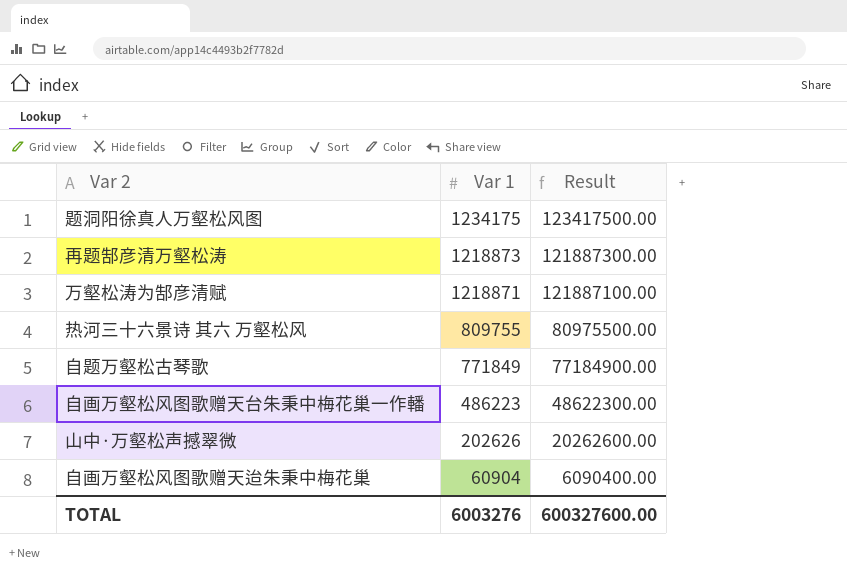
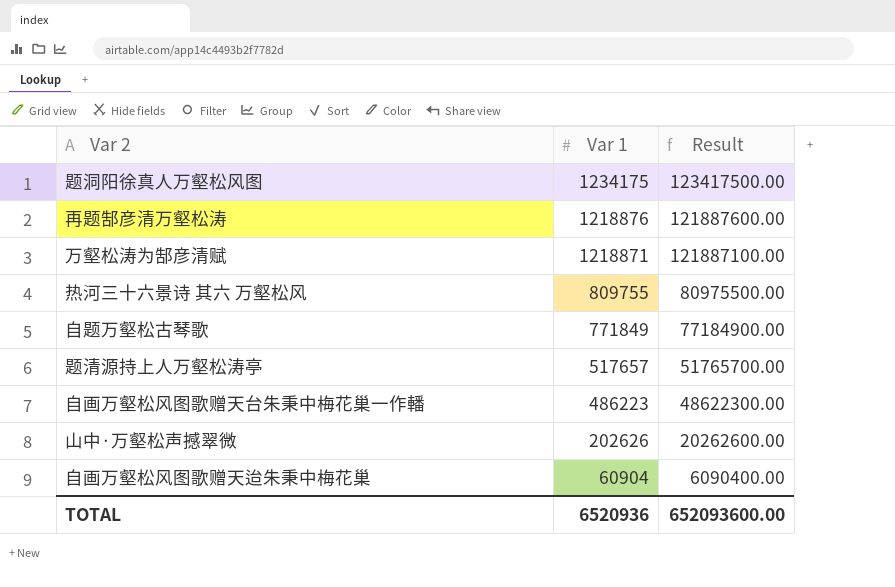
再题郜彦清万壑松涛 | Var 1: 1218873 -> 1218876
再题郜彦清万壑松涛 | Result: 121887300.00 -> 121887600.00
row 题清源持上人万壑松涛亭: none -> 517657 | 51765700.00
TOTAL | Var 1: 6003276 -> 6520936
TOTAL | Result: 600327600.00 -> 652093600.00

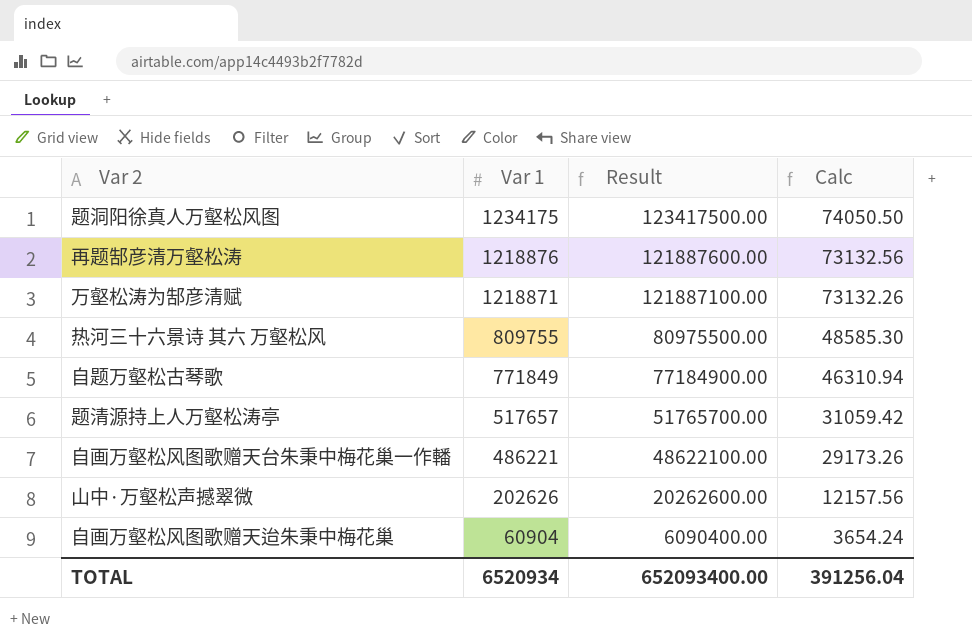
column Calc | formula: none -> [Var 1] * 0.06
自画万壑松风图歌赠天台朱秉中梅花巢一作轓 | Var 1: 486223 -> 486221
自画万壑松风图歌赠天台朱秉中梅花巢一作轓 | Result: 48622300.00 -> 48622100.00
TOTAL | Var 1: 6520936 -> 6520934
TOTAL | Result: 652093600.00 -> 652093400.00

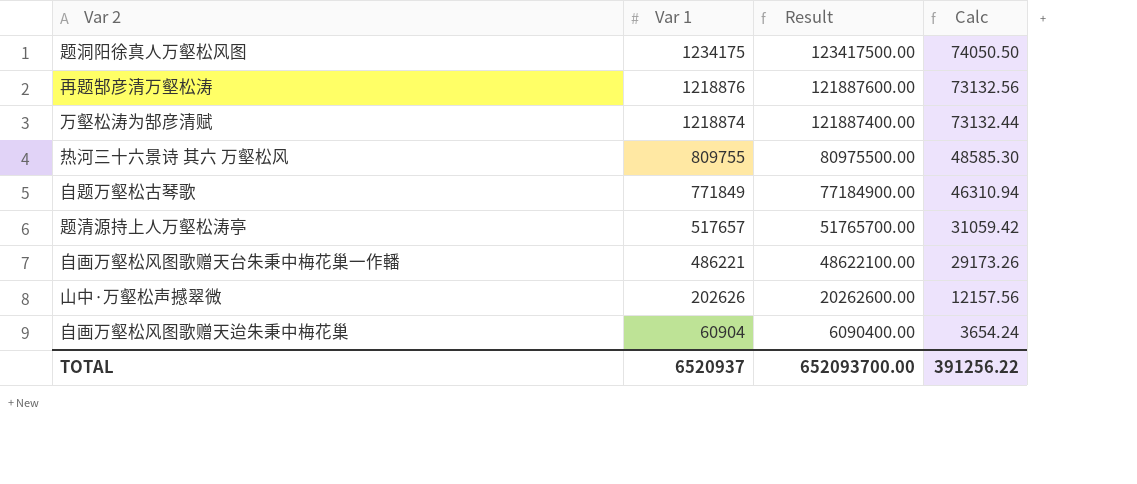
万壑松涛为郜彦清赋 | Var 1: 1218871 -> 1218874
万壑松涛为郜彦清赋 | Result: 121887100.00 -> 121887400.00
万壑松涛为郜彦清赋 | Calc: 73132.26 -> 73132.44
TOTAL | Var 1: 6520934 -> 6520937
TOTAL | Result: 652093400.00 -> 652093700.00
TOTAL | Calc: 391256.04 -> 391256.22

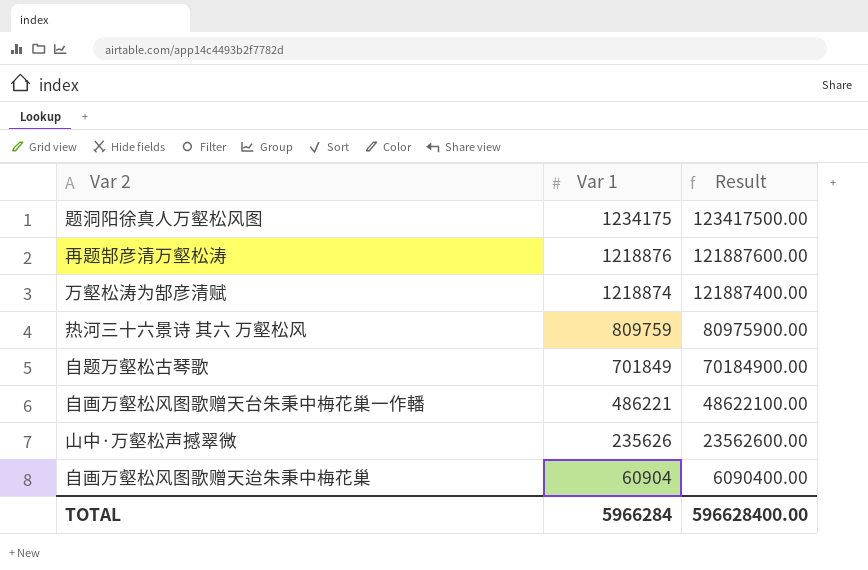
column Calc | formula: [Var 1] * 0.06 -> none
row 题清源持上人万壑松涛亭: 517657 | 51765700.00 | 31059.42 -> none
热河三十六景诗 其六 万壑松风 | Var 1: 809755 -> 809759
热河三十六景诗 其六 万壑松风 | Result: 80975500.00 -> 80975900.00
自题万壑松古琴歌 | Var 1: 771849 -> 701849
自题万壑松古琴歌 | Result: 77184900.00 -> 70184900.00
山中·万壑松声撼翠微 | Var 1: 202626 -> 235626
山中·万壑松声撼翠微 | Result: 20262600.00 -> 23562600.00
TOTAL | Var 1: 6520937 -> 5966284
TOTAL | Result: 652093700.00 -> 596628400.00

